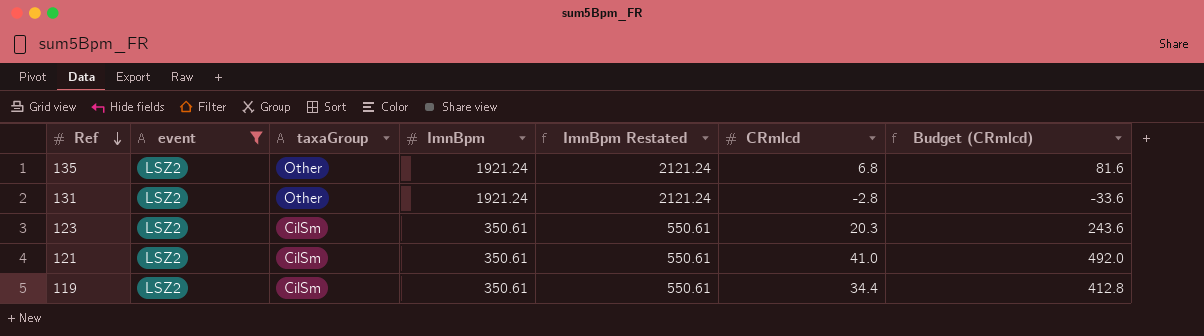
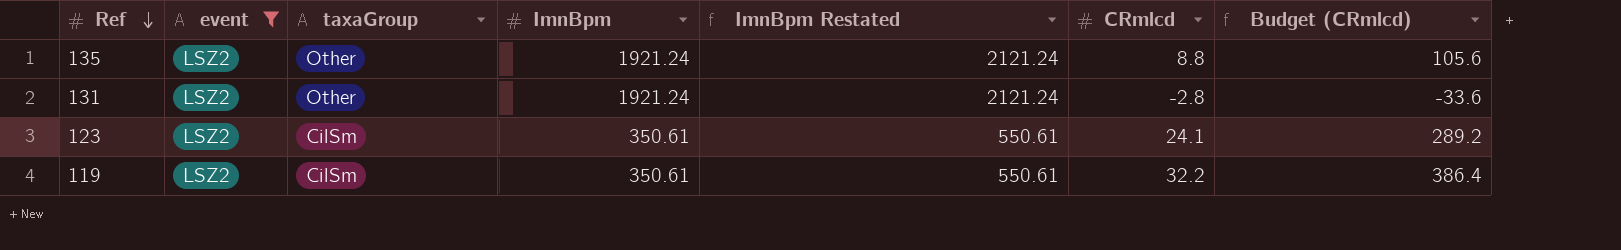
row 121: LSZ2 | CilSm | 350.61 | 550.61 | 41.0 | 492.0 -> none
135 | CRmlcd: 6.8 -> 8.8
135 | Budget (CRmlcd): 81.6 -> 105.6
123 | CRmlcd: 20.3 -> 24.1
123 | Budget (CRmlcd): 243.6 -> 289.2
119 | CRmlcd: 34.4 -> 32.2
119 | Budget (CRmlcd): 412.8 -> 386.4

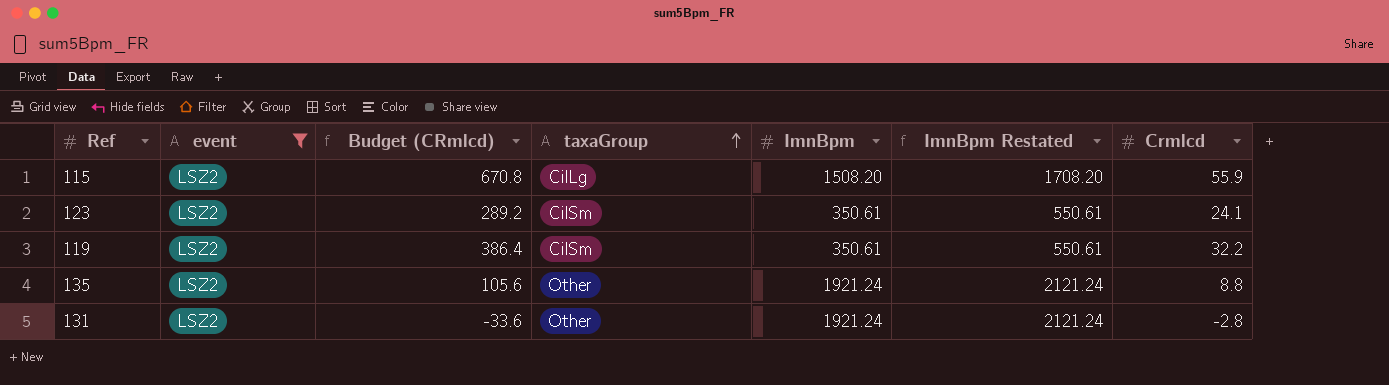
row order: Ref descending -> taxaGroup ascending
column Budget (CRmlcd) | position: 7 -> 3
column name: CRmlcd -> Crmlcd
row 115: none -> LSZ2 | 670.8 | CilLg | 1508.20 | 1708.20 | 55.9

